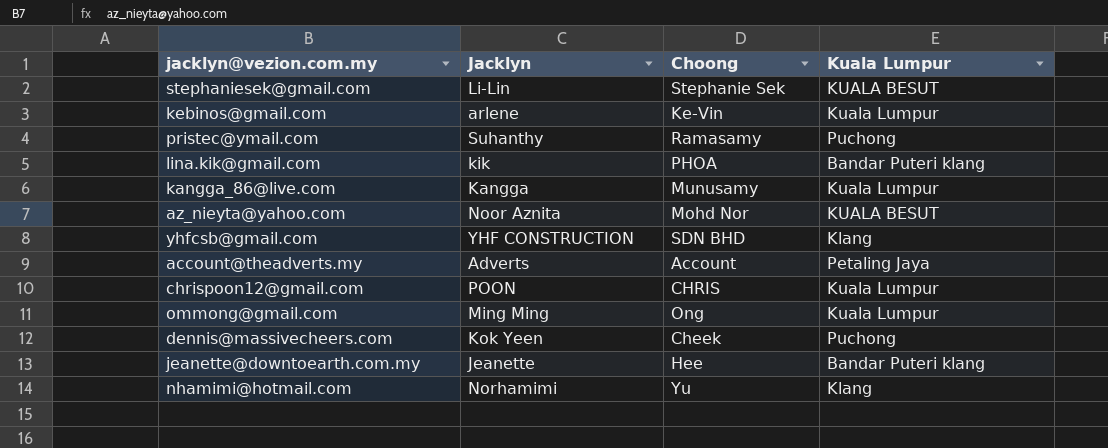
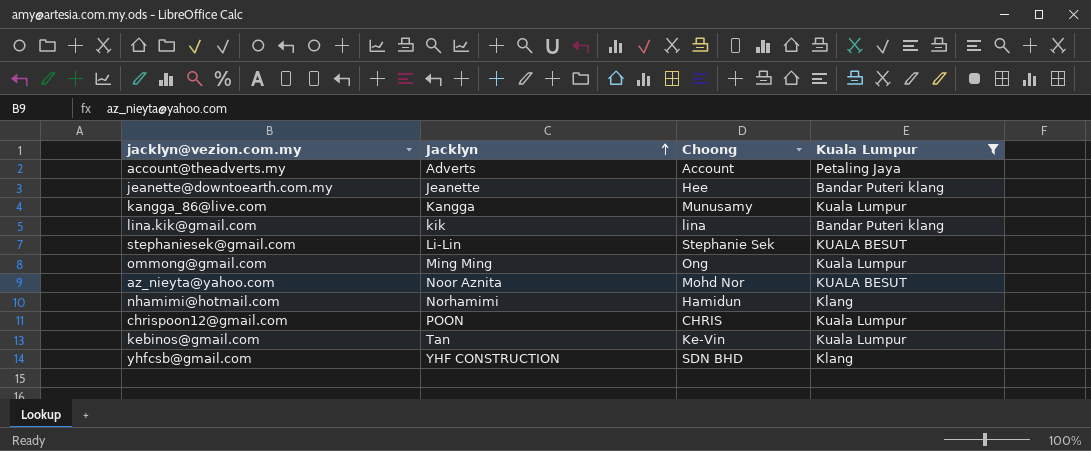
filter: none -> Kuala Lumpur != Puchong
row order: none -> Jacklyn ascending
lina.kik@gmail.com | Choong: PHOA -> lina
nhamimi@hotmail.com | Choong: Yu -> Hamidun
kebinos@gmail.com | Jacklyn: arlene -> Tan

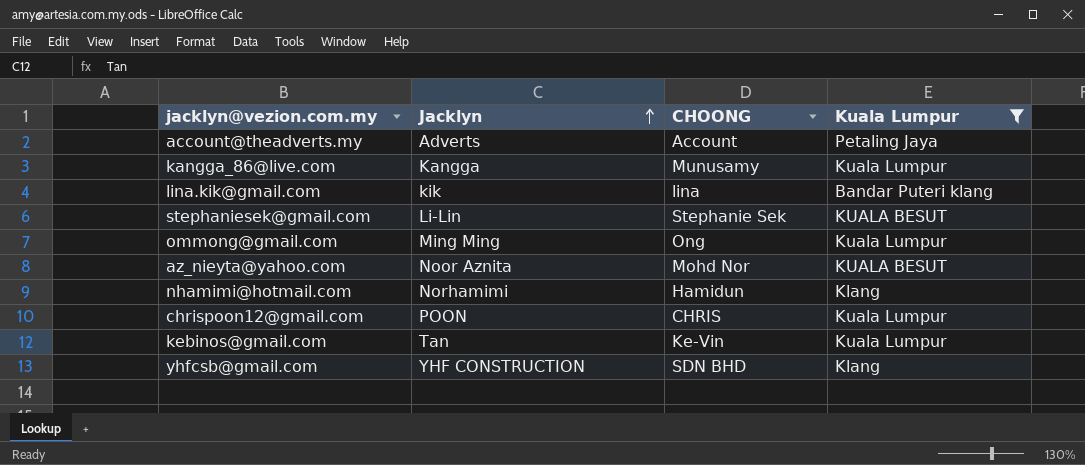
column name: Choong -> CHOONG
row jeanette@downtoearth.com.my: Jeanette | Hee | Bandar Puteri klang -> none

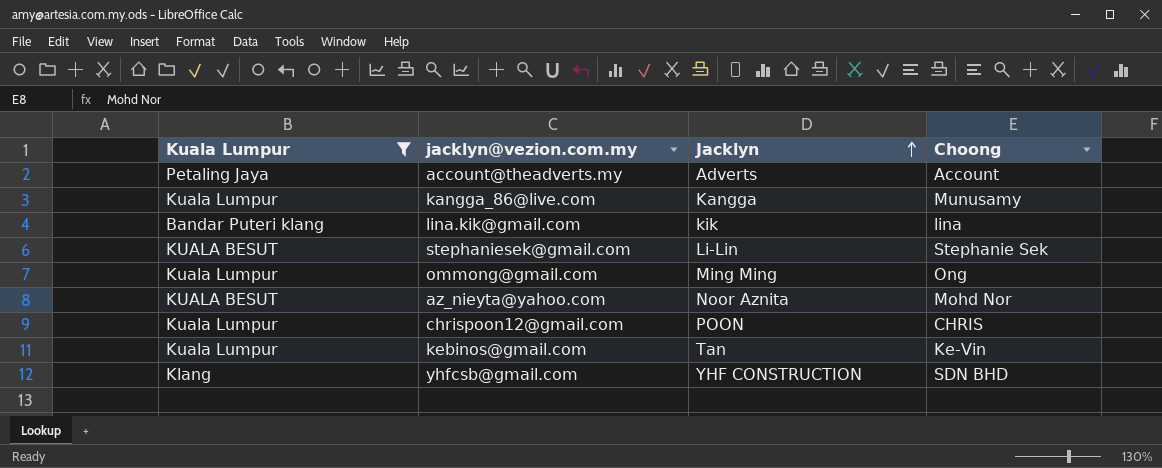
column Kuala Lumpur | position: 4 -> 1
column name: CHOONG -> Choong
row nhamimi@hotmail.com: Norhamimi | Hamidun | Klang -> none

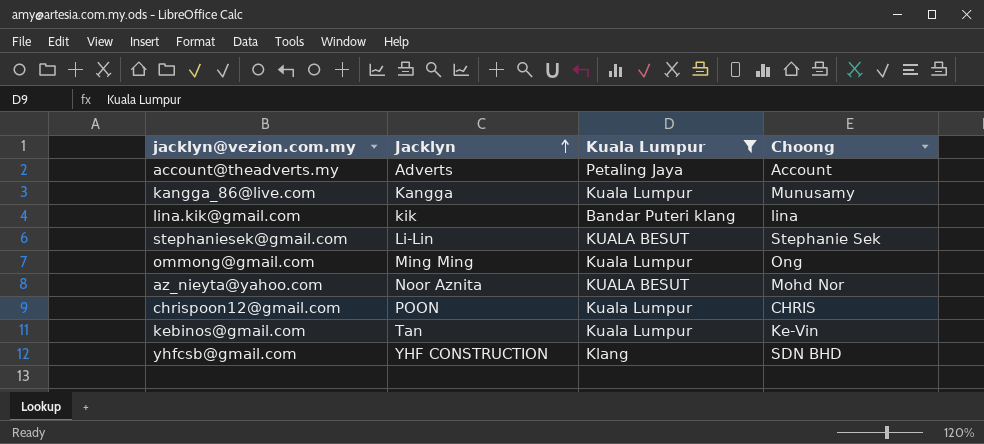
column Kuala Lumpur | position: 1 -> 3

